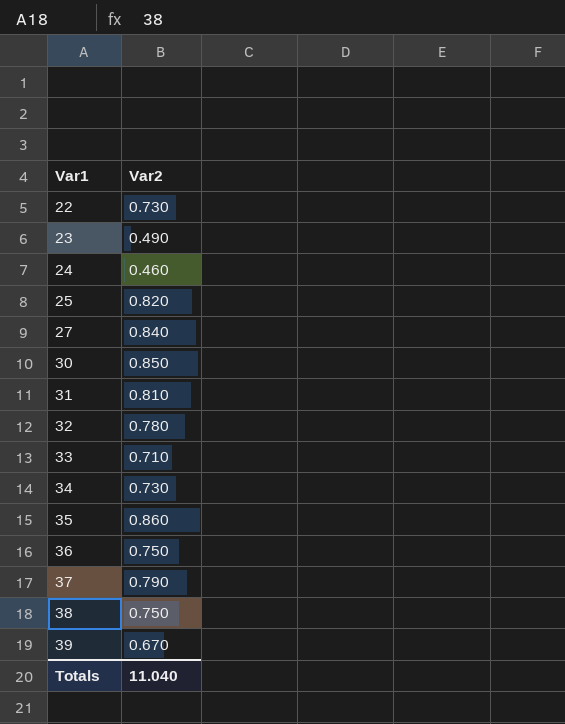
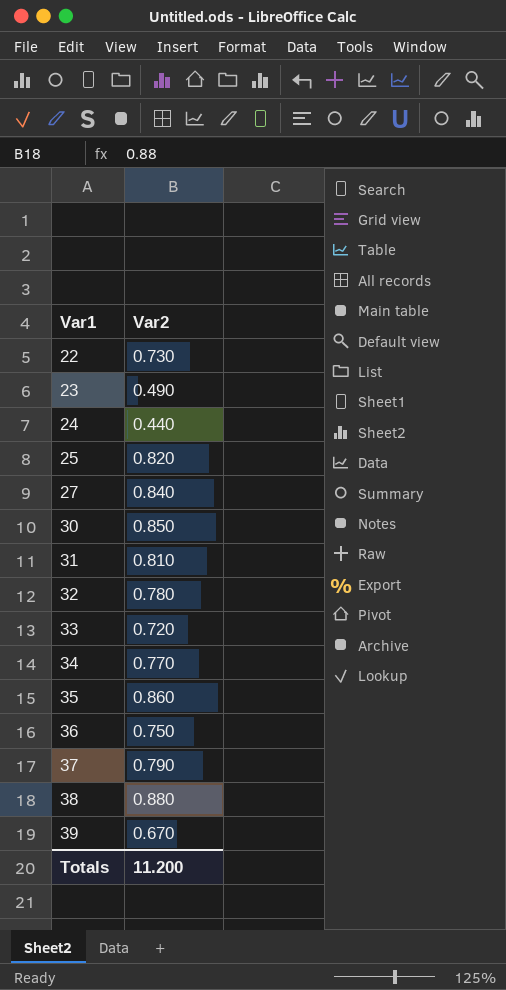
24 | Var2: 0.460 -> 0.440
33 | Var2: 0.710 -> 0.720
34 | Var2: 0.730 -> 0.770
38 | Var2: 0.750 -> 0.880
Totals | Var2: 11.040 -> 11.200

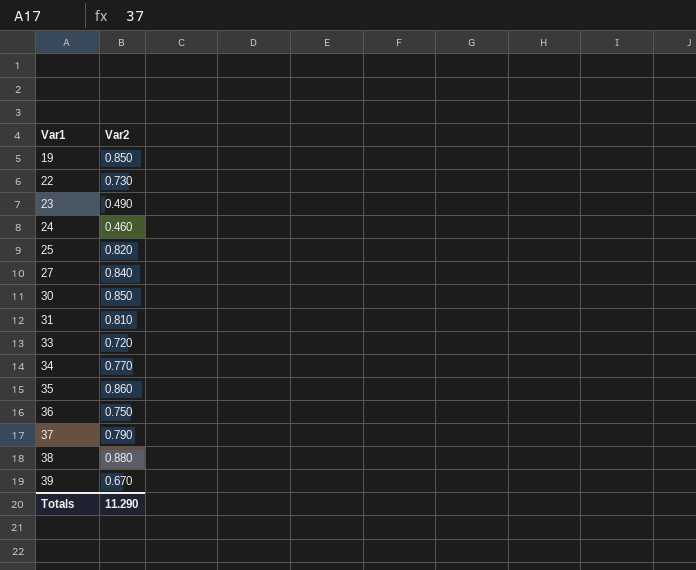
row 32: 0.780 -> none
row 19: none -> 0.850
24 | Var2: 0.440 -> 0.460
Totals | Var2: 11.200 -> 11.290

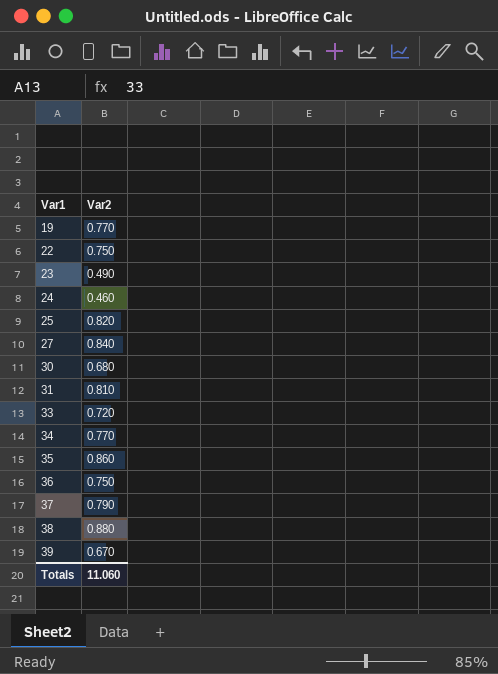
19 | Var2: 0.850 -> 0.770
22 | Var2: 0.730 -> 0.750
30 | Var2: 0.850 -> 0.680
Totals | Var2: 11.290 -> 11.060

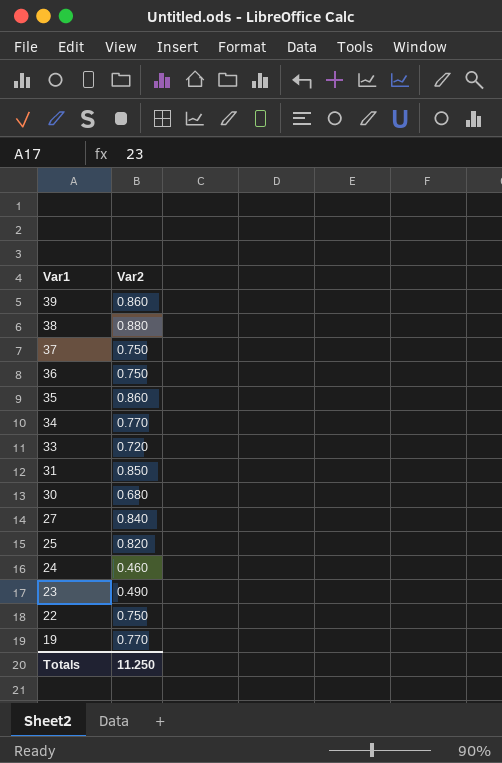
row order: Var1 ascending -> Var1 descending
39 | Var2: 0.670 -> 0.860
37 | Var2: 0.790 -> 0.750
31 | Var2: 0.810 -> 0.850
Totals | Var2: 11.060 -> 11.250

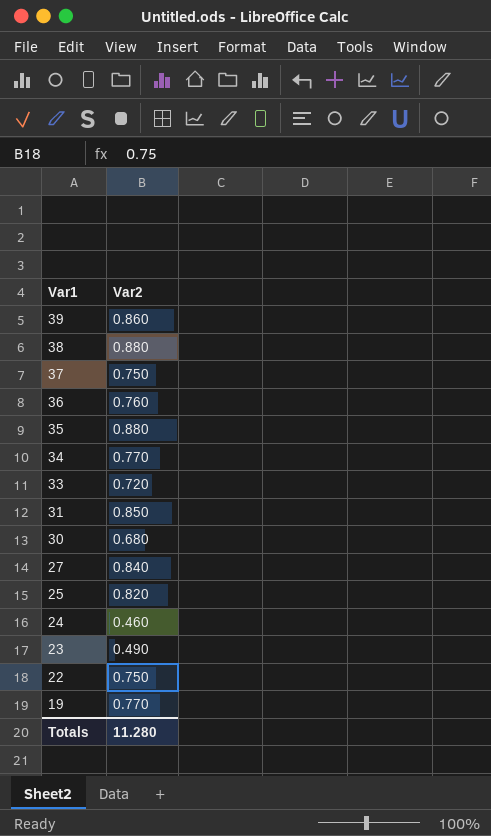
36 | Var2: 0.750 -> 0.760
35 | Var2: 0.860 -> 0.880
Totals | Var2: 11.250 -> 11.280

